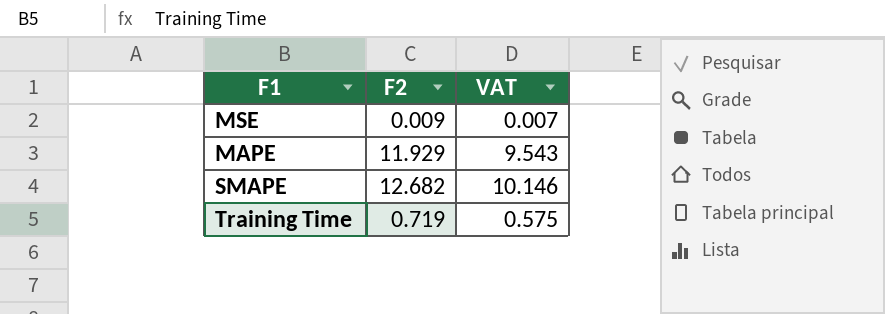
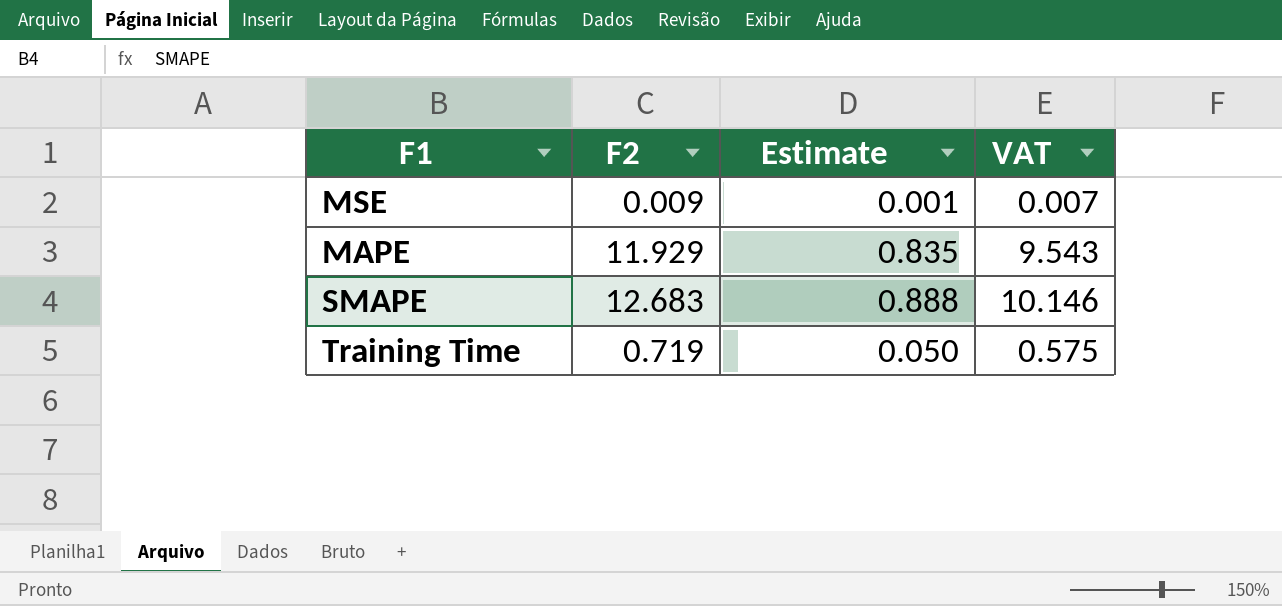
column Estimate | formula: none -> [F2] * 0.07
SMAPE | F2: 12.682 -> 12.683

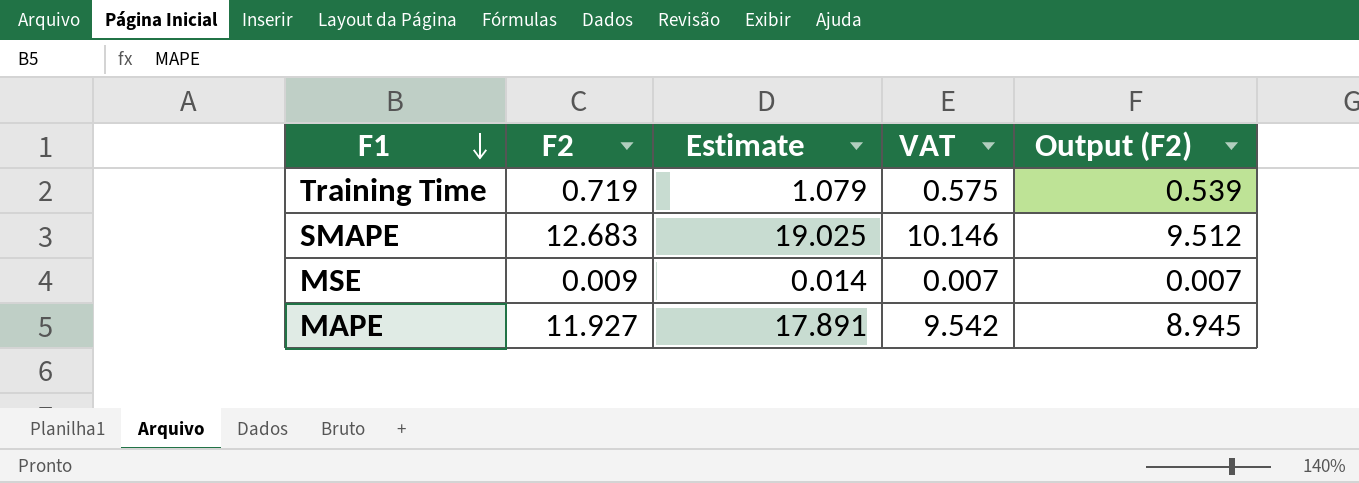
row order: none -> F1 descending
column Estimate | formula: [F2] * 0.07 -> [F2] * 1.5
column Output (F2) | formula: none -> [F2] * 0.75
MAPE | F2: 11.929 -> 11.927
MAPE | VAT: 9.543 -> 9.542

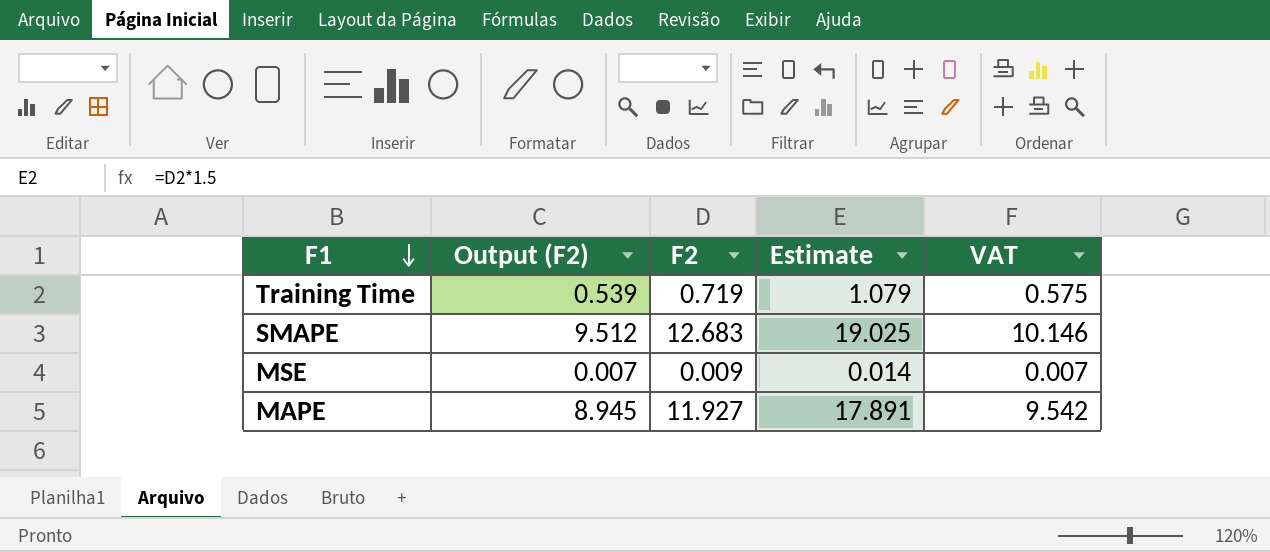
column Output (F2) | position: 5 -> 2

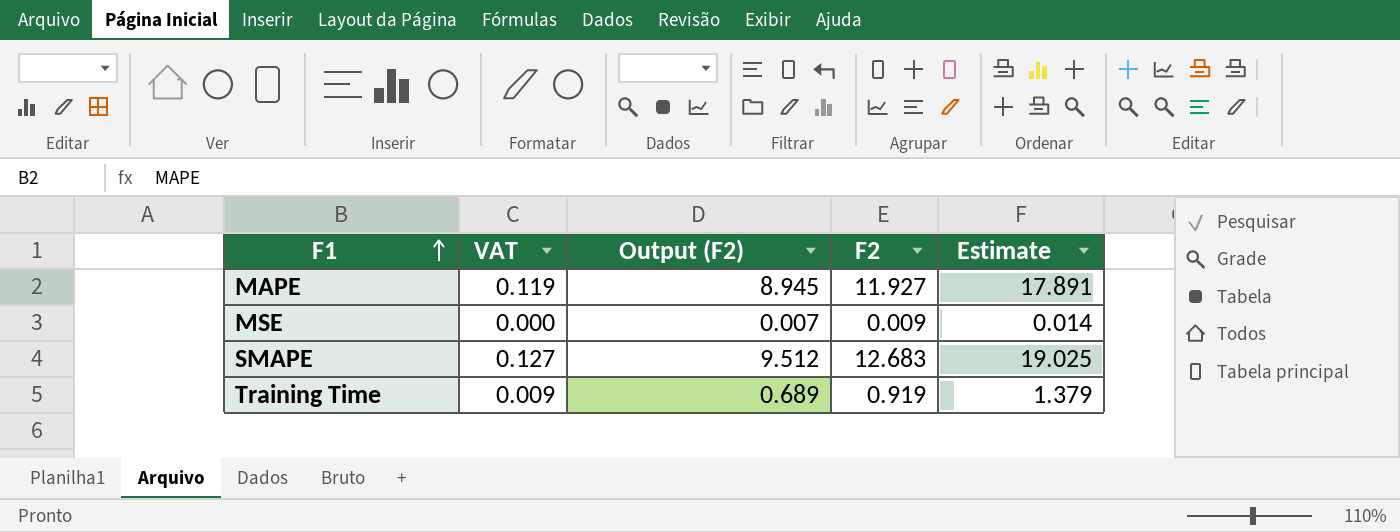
row order: F1 descending -> F1 ascending
column VAT | formula: [F2] * 0.8 -> [F2] * 0.01
column VAT | position: 5 -> 2
Training Time | Output (F2): 0.539 -> 0.689
Training Time | F2: 0.719 -> 0.919
Training Time | Estimate: 1.079 -> 1.379

